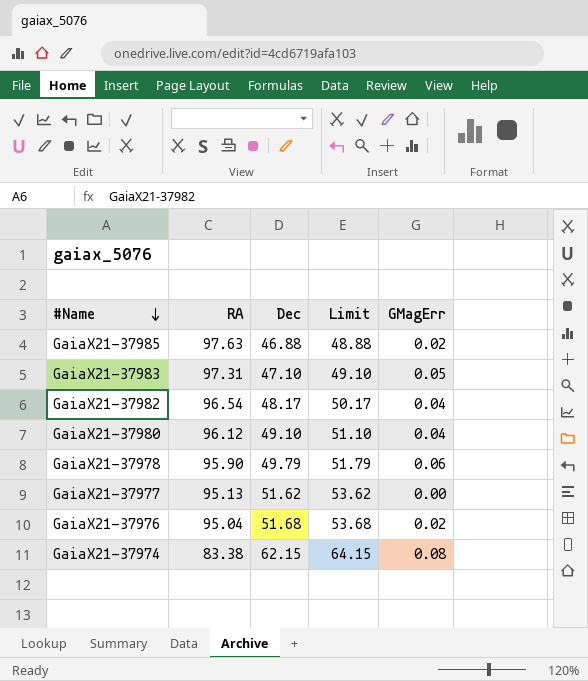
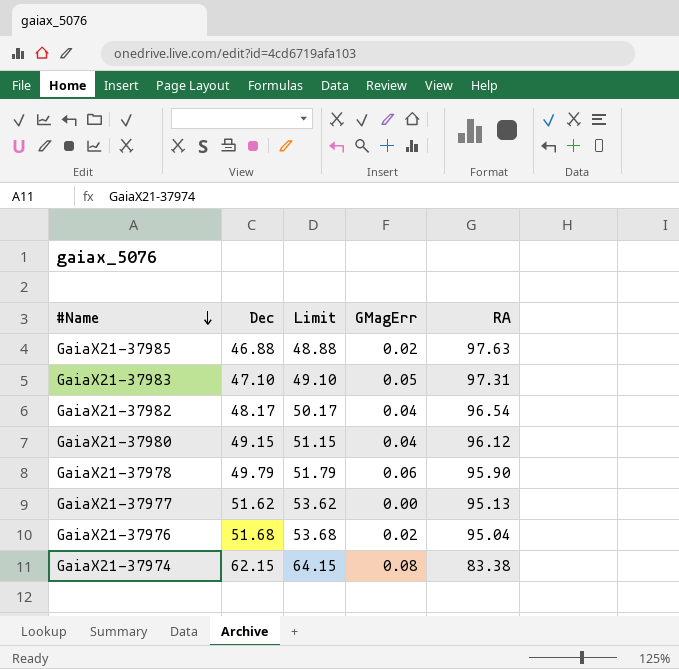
column RA | position: 2 -> 5
GaiaX21-37980 | Dec: 49.10 -> 49.15
GaiaX21-37980 | Limit: 51.10 -> 51.15

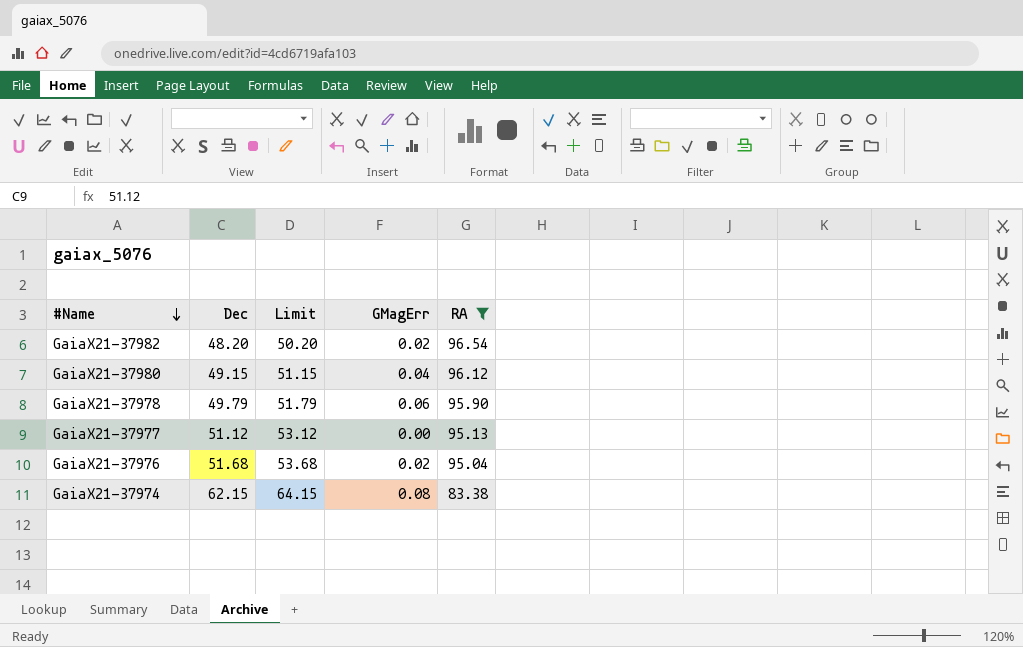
filter: none -> RA <= 96.54
GaiaX21-37982 | Dec: 48.17 -> 48.20
GaiaX21-37982 | Limit: 50.17 -> 50.20
GaiaX21-37982 | GMagErr: 0.04 -> 0.02
GaiaX21-37977 | Dec: 51.62 -> 51.12
GaiaX21-37977 | Limit: 53.62 -> 53.12

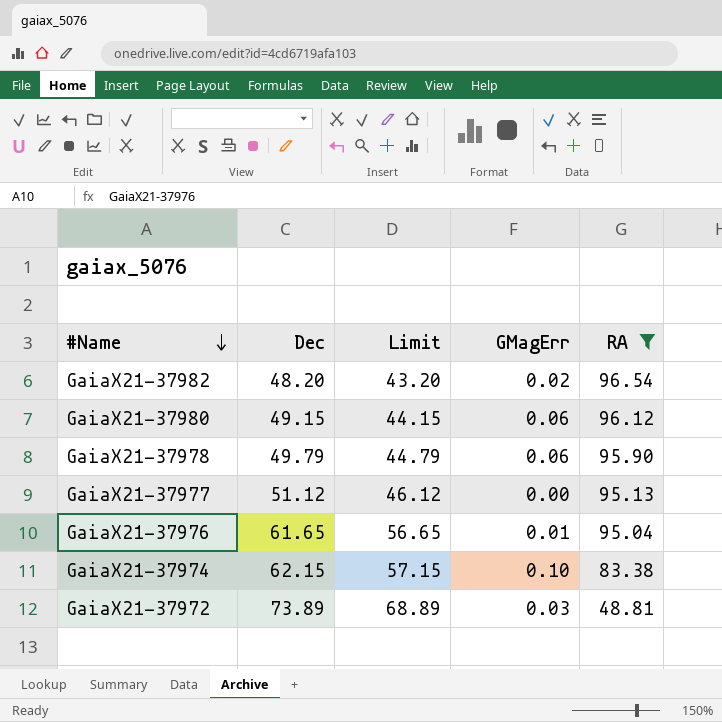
column Limit | formula: [Dec] + 2 -> [Dec] - 5
GaiaX21-37980 | GMagErr: 0.04 -> 0.06
GaiaX21-37976 | Dec: 51.68 -> 61.65
GaiaX21-37976 | GMagErr: 0.02 -> 0.01
GaiaX21-37974 | GMagErr: 0.08 -> 0.10
row GaiaX21-37972: none -> 73.89 | 68.89 | 0.03 | 48.81

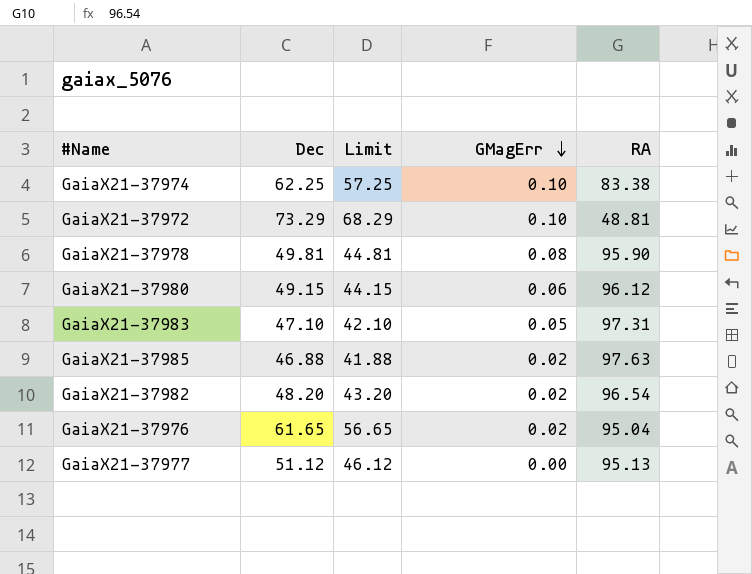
filter: RA <= 96.54 -> none
row order: #Name descending -> GMagErr descending
GaiaX21-37974 | Dec: 62.15 -> 62.25
GaiaX21-37974 | Limit: 57.15 -> 57.25
GaiaX21-37972 | Dec: 73.89 -> 73.29
GaiaX21-37972 | Limit: 68.89 -> 68.29
GaiaX21-37972 | GMagErr: 0.03 -> 0.10
GaiaX21-37978 | Dec: 49.79 -> 49.81
GaiaX21-37978 | Limit: 44.79 -> 44.81
GaiaX21-37978 | GMagErr: 0.06 -> 0.08
GaiaX21-37976 | GMagErr: 0.01 -> 0.02

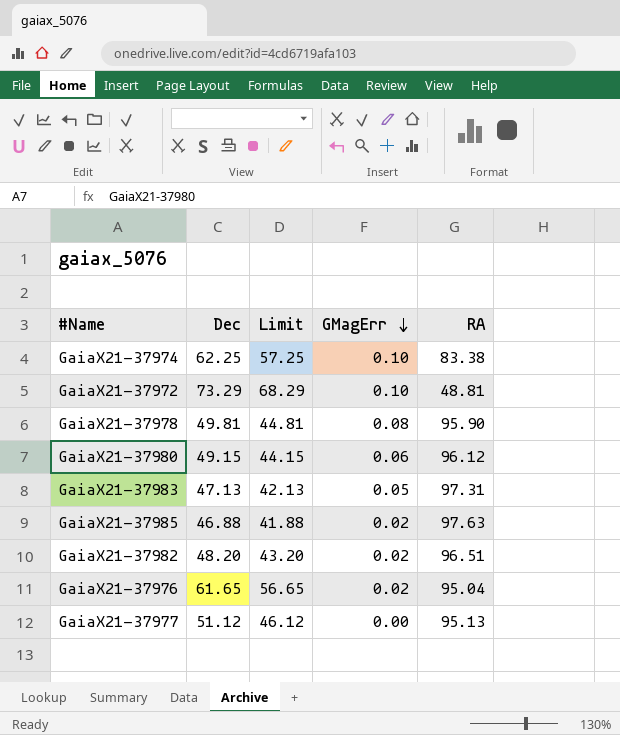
GaiaX21-37983 | Dec: 47.10 -> 47.13
GaiaX21-37983 | Limit: 42.10 -> 42.13
GaiaX21-37982 | RA: 96.54 -> 96.51

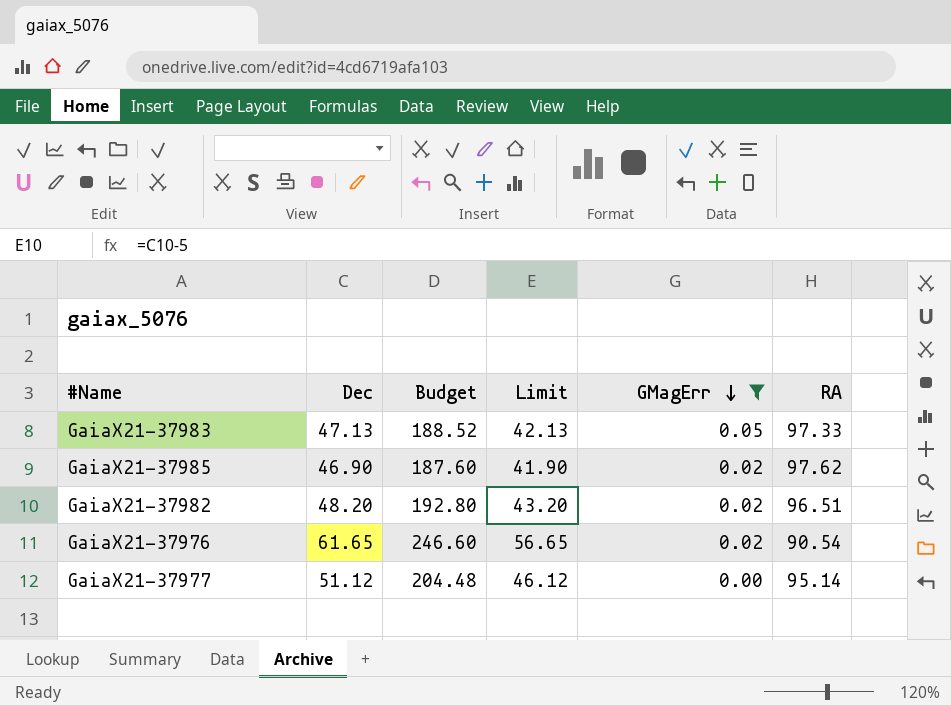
filter: none -> GMagErr <= 0.05
column Budget | formula: none -> [Dec] * 4
GaiaX21-37983 | RA: 97.31 -> 97.33
GaiaX21-37985 | Dec: 46.88 -> 46.90
GaiaX21-37985 | Limit: 41.88 -> 41.90
GaiaX21-37985 | RA: 97.63 -> 97.62
GaiaX21-37976 | RA: 95.04 -> 90.54
GaiaX21-37977 | RA: 95.13 -> 95.14

